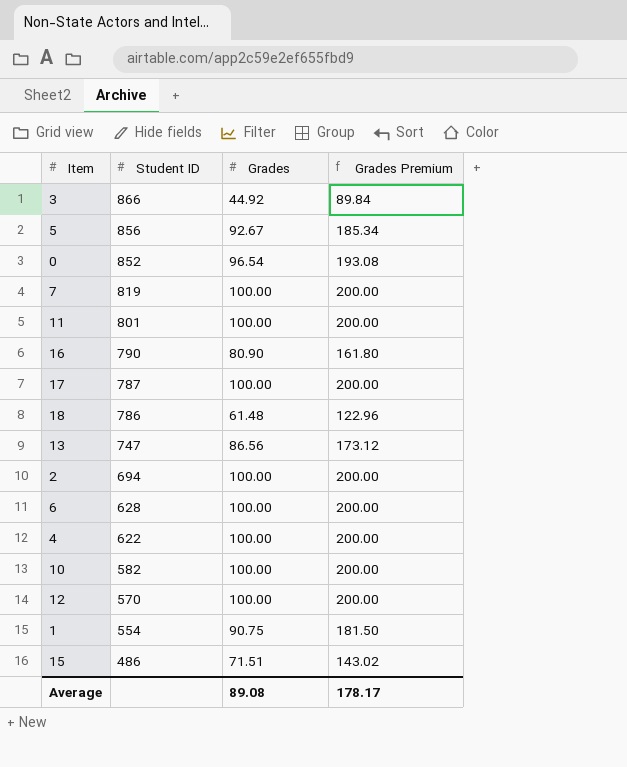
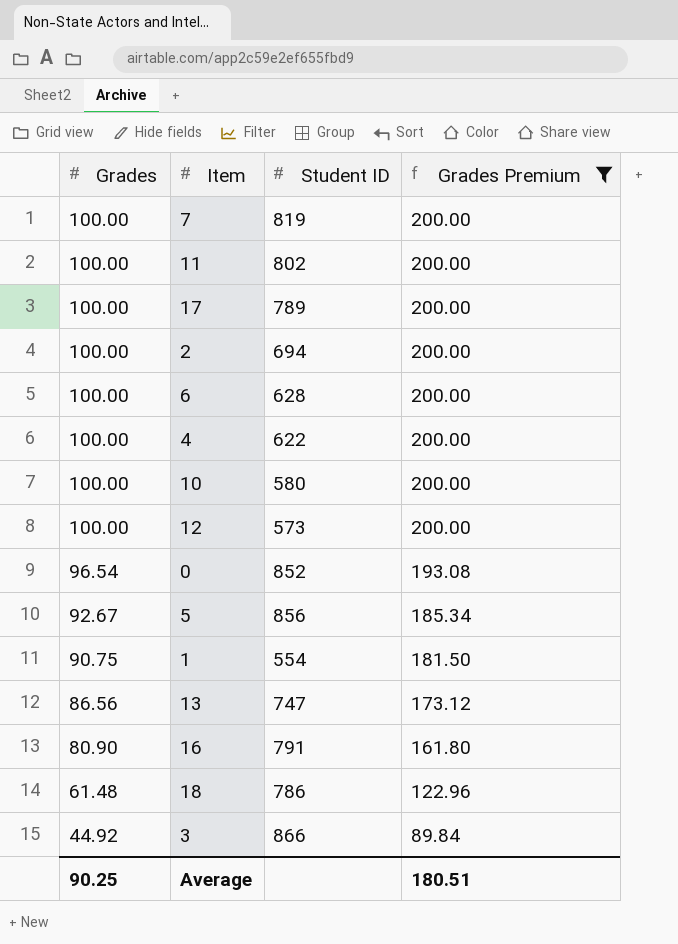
filter: none -> Grades Premium != 143.02
row order: Student ID descending -> Grades descending
column Grades | position: 3 -> 1
11 | Student ID: 801 -> 802
17 | Student ID: 787 -> 789
10 | Student ID: 582 -> 580
12 | Student ID: 570 -> 573
16 | Student ID: 790 -> 791
Average | Grades: 89.08 -> 90.25
Average | Grades Premium: 178.17 -> 180.51

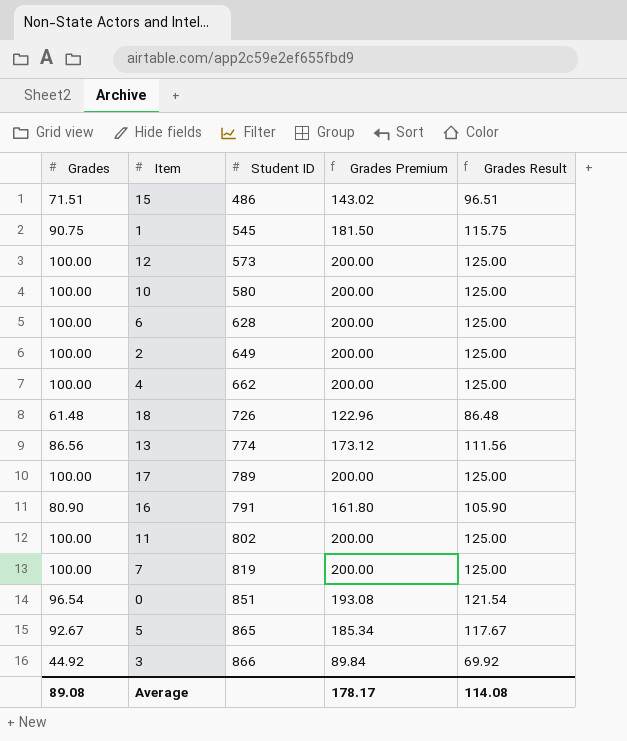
filter: Grades Premium != 143.02 -> none
row order: Grades descending -> Student ID ascending
column Grades Result | formula: none -> [Grades] + 25
1 | Student ID: 554 -> 545
2 | Student ID: 694 -> 649
4 | Student ID: 622 -> 662
18 | Student ID: 786 -> 726
13 | Student ID: 747 -> 774
0 | Student ID: 852 -> 851
5 | Student ID: 856 -> 865
Average | Grades: 90.25 -> 89.08
Average | Grades Premium: 180.51 -> 178.17

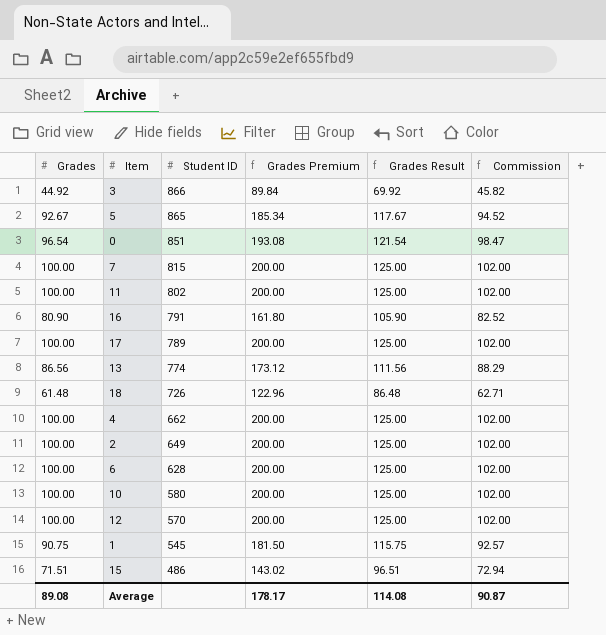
row order: Student ID ascending -> Student ID descending
column Commission | formula: none -> [Grades] * 1.02
7 | Student ID: 819 -> 815
12 | Student ID: 573 -> 570

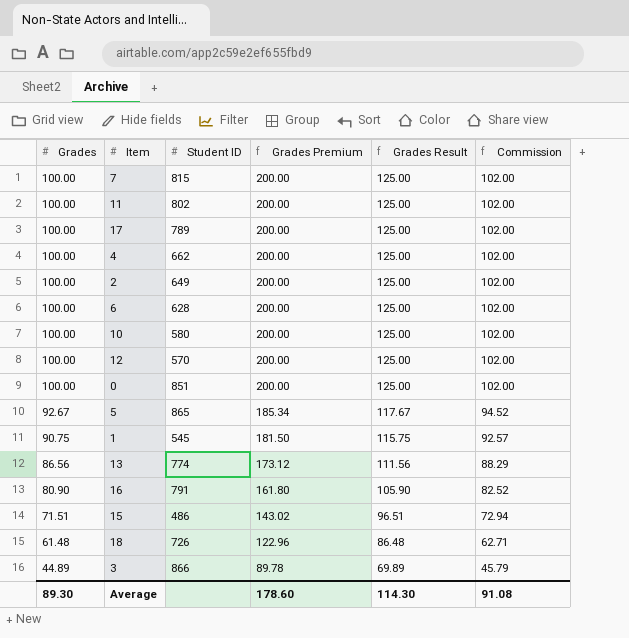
row order: Student ID descending -> Grades descending
0 | Grades: 96.54 -> 100.00
0 | Grades Premium: 193.08 -> 200.00
0 | Grades Result: 121.54 -> 125.00
0 | Commission: 98.47 -> 102.00
3 | Grades: 44.92 -> 44.89
3 | Grades Premium: 89.84 -> 89.78
3 | Grades Result: 69.92 -> 69.89
3 | Commission: 45.82 -> 45.79
Average | Grades: 89.08 -> 89.30
Average | Grades Premium: 178.17 -> 178.60
Average | Grades Result: 114.08 -> 114.30
Average | Commission: 90.87 -> 91.08

